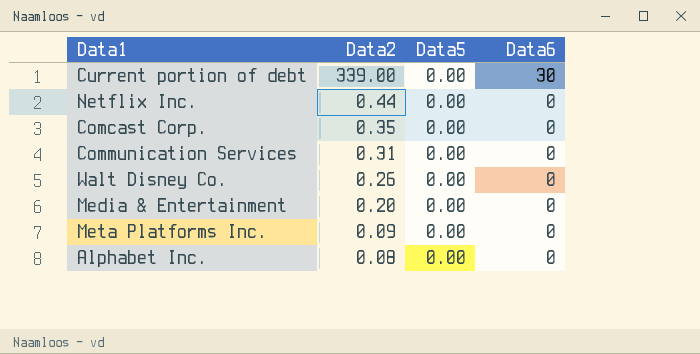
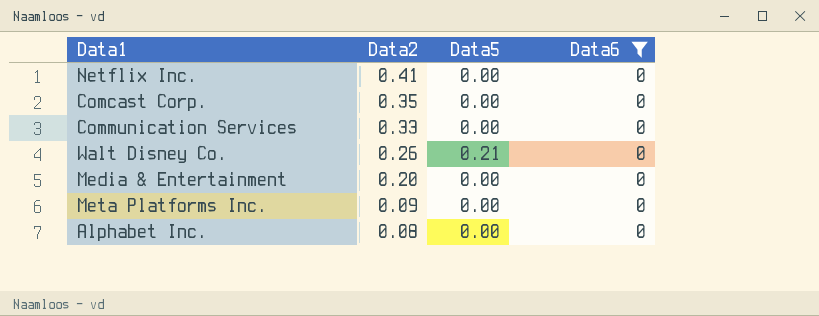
filter: none -> Data6 = 0
Netflix Inc. | Data2: 0.44 -> 0.41
Communication Services | Data2: 0.31 -> 0.33
Walt Disney Co. | Data5: 0.00 -> 0.21

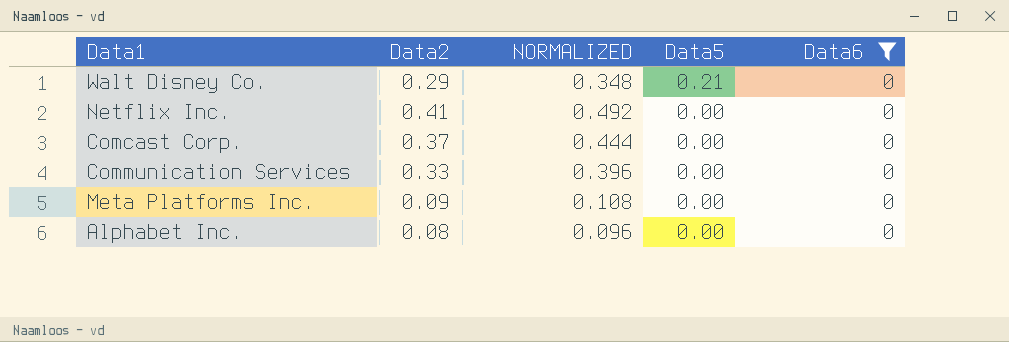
row order: Data2 descending -> Data5 descending
column NORMALIZED | formula: none -> [Data2] * 1.2
row Media & Entertainment: 0.20 | 0.00 | 0 -> none
Walt Disney Co. | Data2: 0.26 -> 0.29
Comcast Corp. | Data2: 0.35 -> 0.37

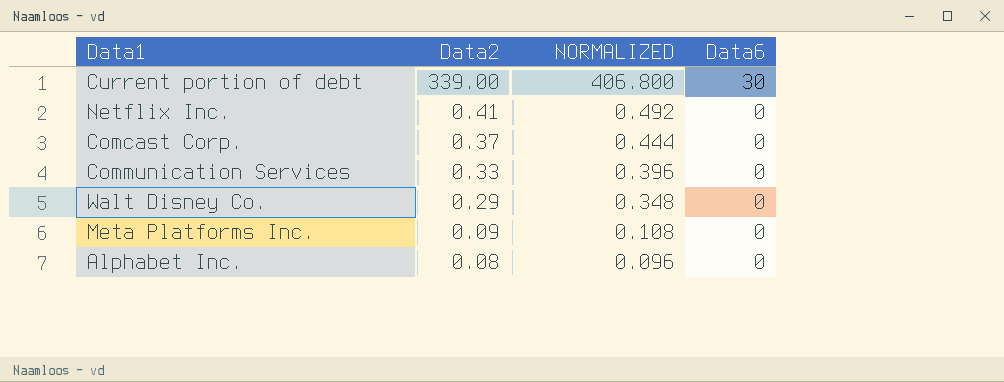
filter: Data6 = 0 -> none
row order: Data5 descending -> Data2 descending
column Data5 | position: 4 -> none

